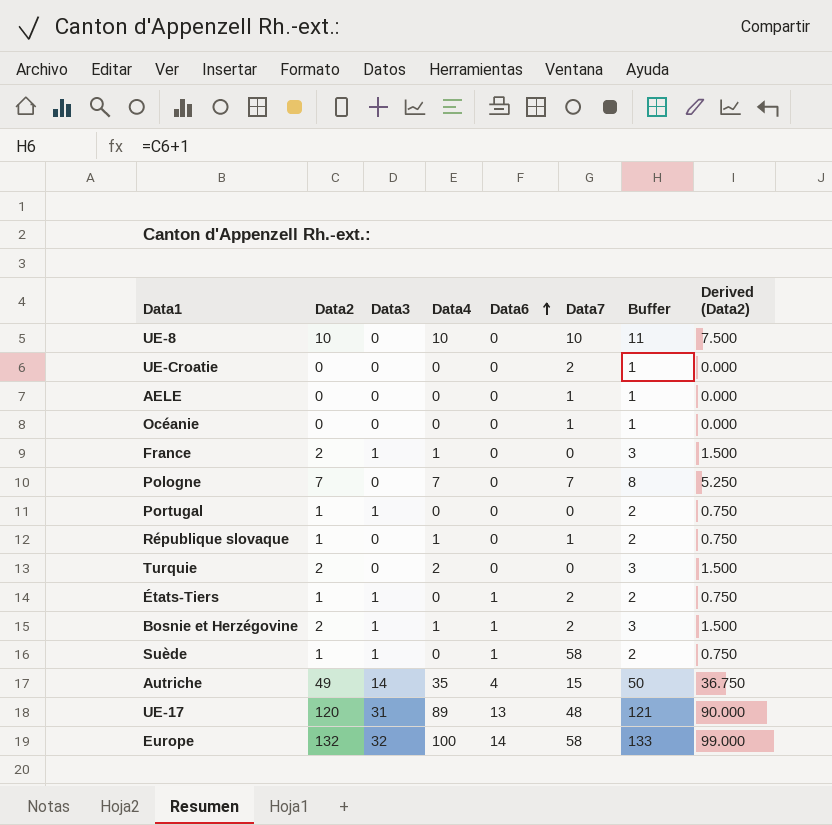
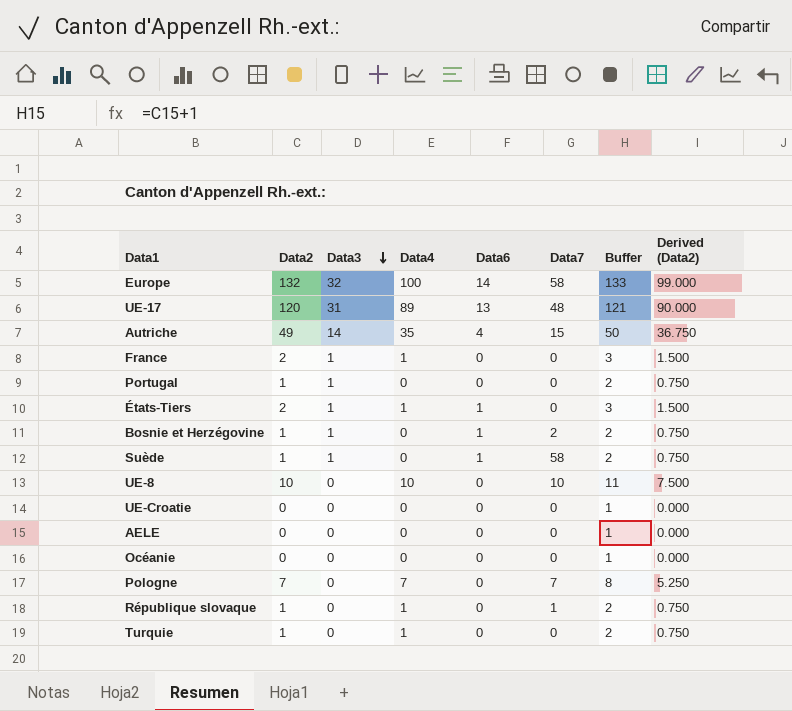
row order: Data6 ascending -> Data3 descending
États-Tiers | Data2: 1 -> 2
États-Tiers | Data4: 0 -> 1
États-Tiers | Data7: 2 -> 0
États-Tiers | Buffer: 2 -> 3
États-Tiers | Derived (Data2): 0.750 -> 1.500
Bosnie et Herzégovine | Data2: 2 -> 1
Bosnie et Herzégovine | Data4: 1 -> 0
Bosnie et Herzégovine | Buffer: 3 -> 2
Bosnie et Herzégovine | Derived (Data2): 1.500 -> 0.750
UE-Croatie | Data7: 2 -> 0
AELE | Data7: 1 -> 0
Océanie | Data7: 1 -> 0
Turquie | Data2: 2 -> 1
Turquie | Data4: 2 -> 1
Turquie | Buffer: 3 -> 2
Turquie | Derived (Data2): 1.500 -> 0.750

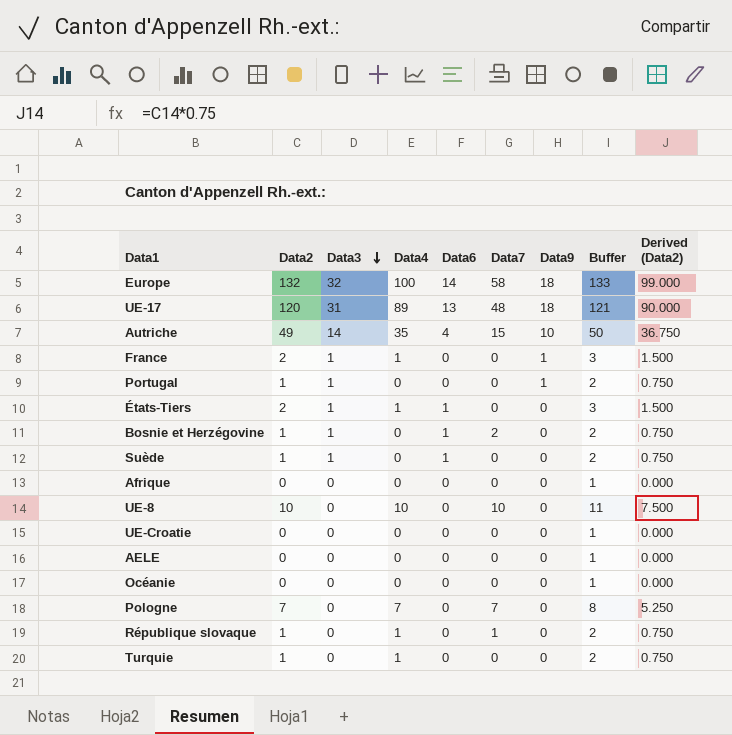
column Data9 | position: none -> 7
Suède | Data7: 58 -> 0
row Afrique: none -> 0 | 0 | 0 | 0 | 0 | 0 | 1 | 0.000

